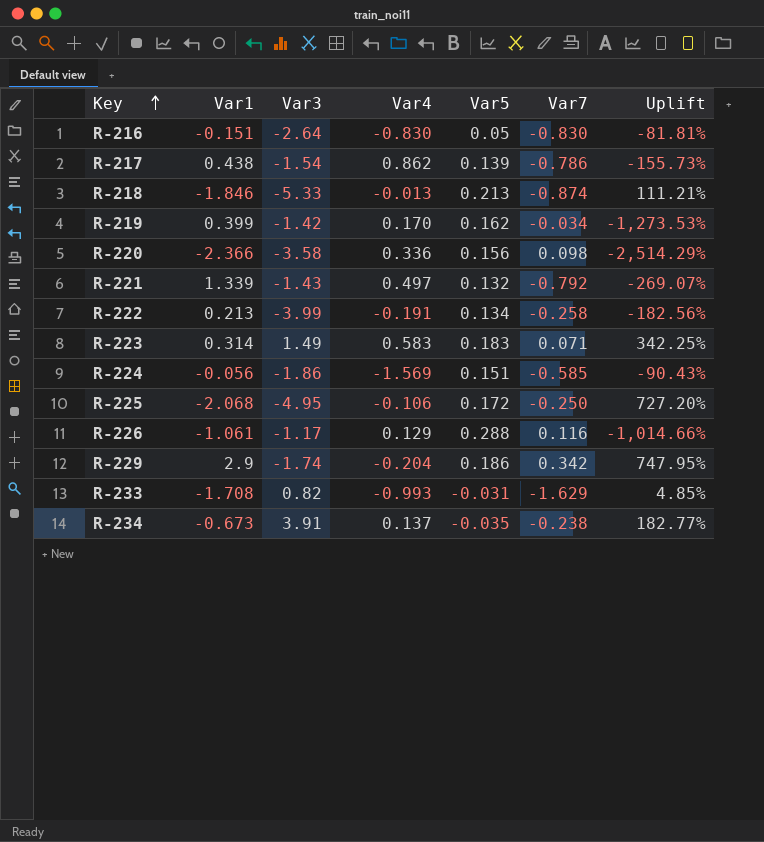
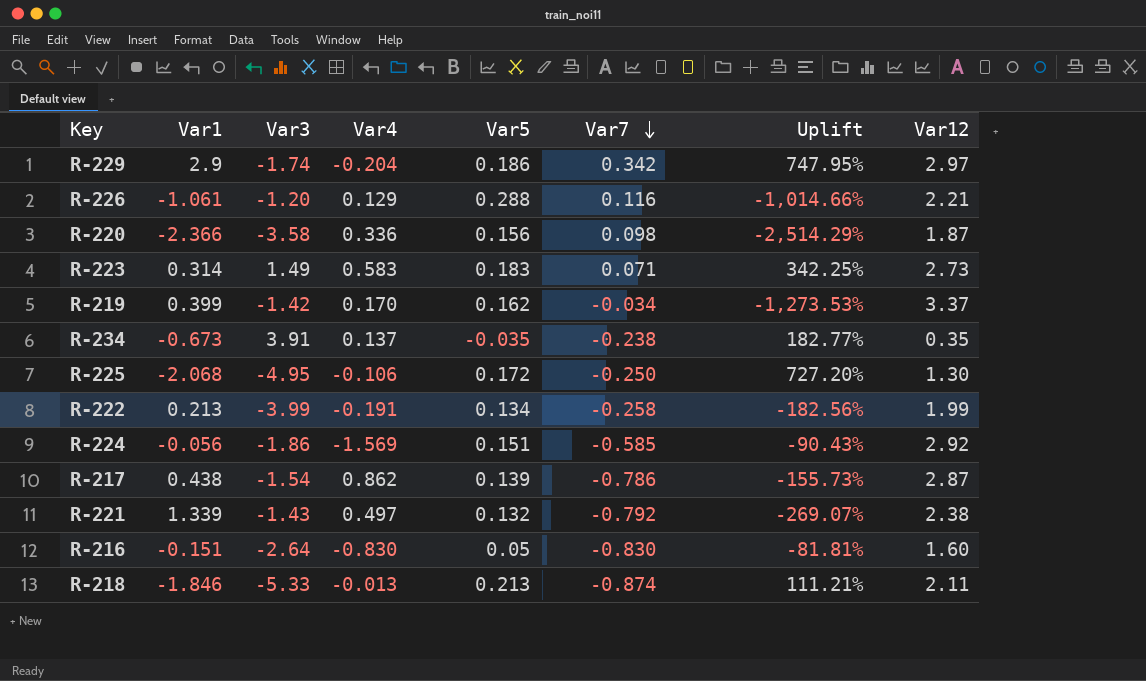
row order: Key ascending -> Var7 descending
column Var12 | position: none -> 8
row R-233: -1.708 | 0.82 | -0.993 | -0.031 | -1.629 | 4.85% -> none
R-226 | Var3: -1.17 -> -1.20

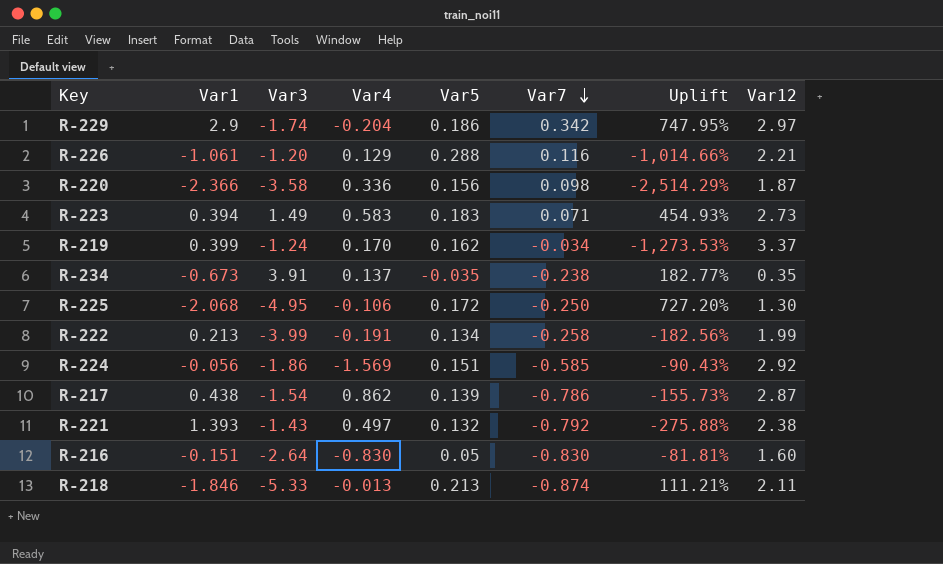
R-223 | Var1: 0.314 -> 0.394
R-223 | Uplift: 342.25% -> 454.93%
R-219 | Var3: -1.42 -> -1.24
R-221 | Var1: 1.339 -> 1.393
R-221 | Uplift: -269.07% -> -275.88%

